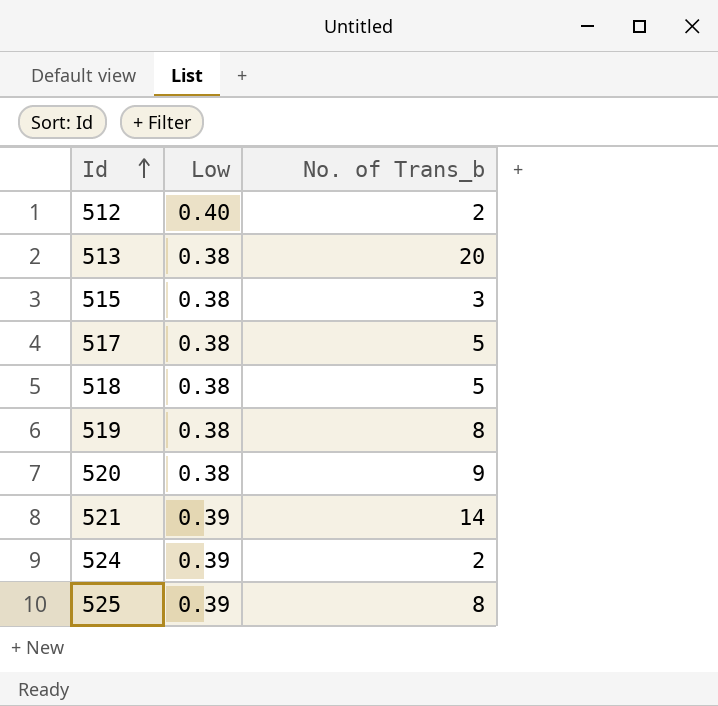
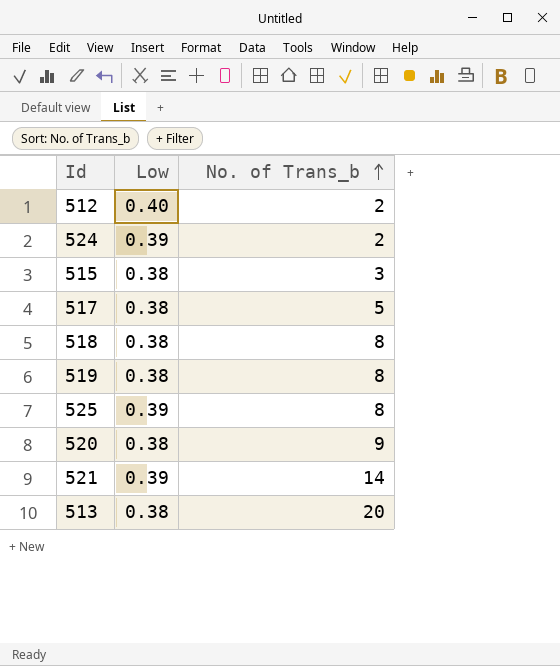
row order: Id ascending -> No. of Trans_b ascending
518 | No. of Trans_b: 5 -> 8

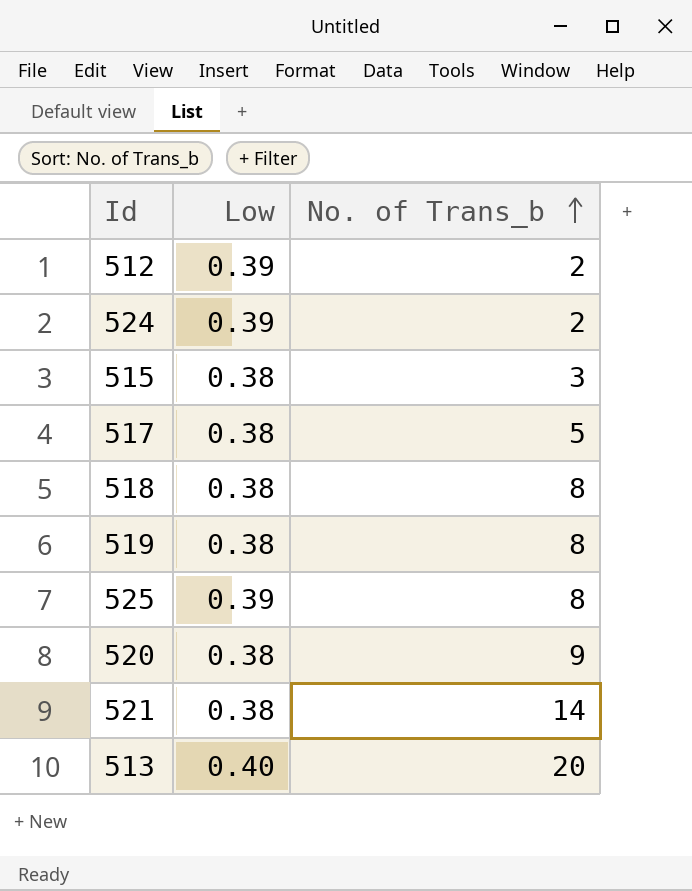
512 | Low: 0.40 -> 0.39
521 | Low: 0.39 -> 0.38
513 | Low: 0.38 -> 0.40

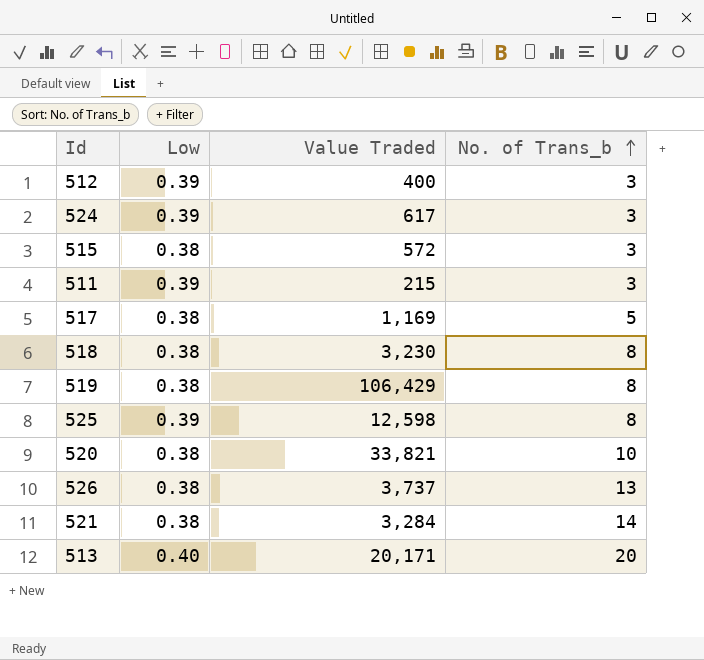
column Value Traded | position: none -> 3
512 | No. of Trans_b: 2 -> 3
524 | No. of Trans_b: 2 -> 3
row 511: none -> 0.39 | 215 | 3
520 | No. of Trans_b: 9 -> 10
row 526: none -> 0.38 | 3,737 | 13

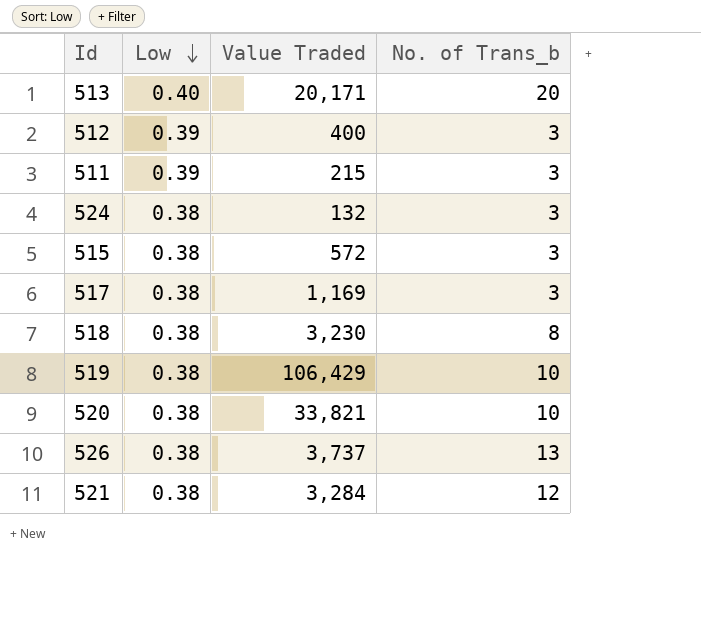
row order: No. of Trans_b ascending -> Low descending
row 525: 0.39 | 12,598 | 8 -> none
524 | Low: 0.39 -> 0.38
524 | Value Traded: 617 -> 132
517 | No. of Trans_b: 5 -> 3
519 | No. of Trans_b: 8 -> 10
521 | No. of Trans_b: 14 -> 12

